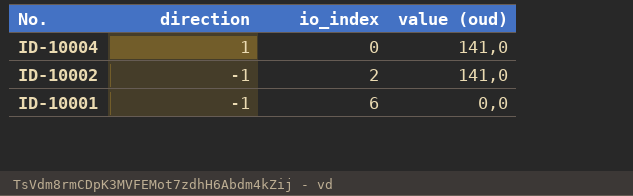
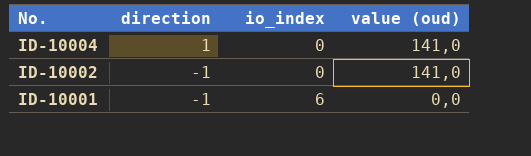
ID-10002 | io_index: 2 -> 0

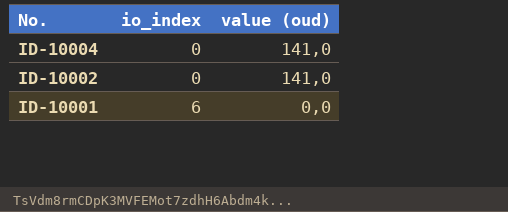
column direction | position: 2 -> none

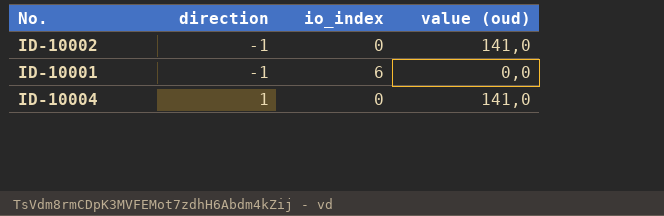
row order: No. descending -> direction ascending
column direction | position: none -> 2

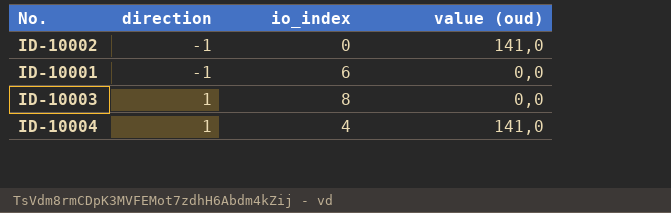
row ID-10003: none -> 1 | 8 | 0,0
ID-10004 | io_index: 0 -> 4

